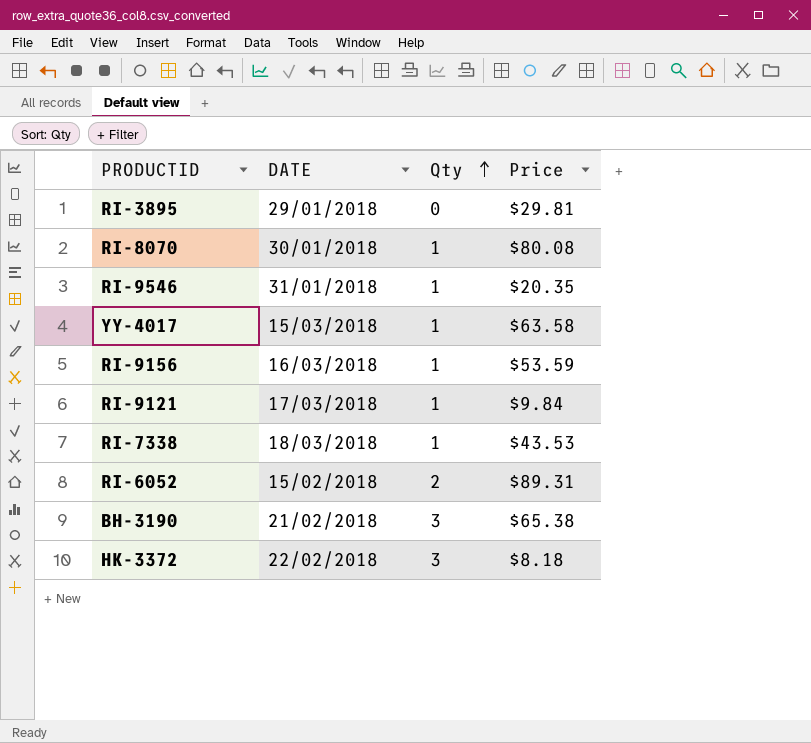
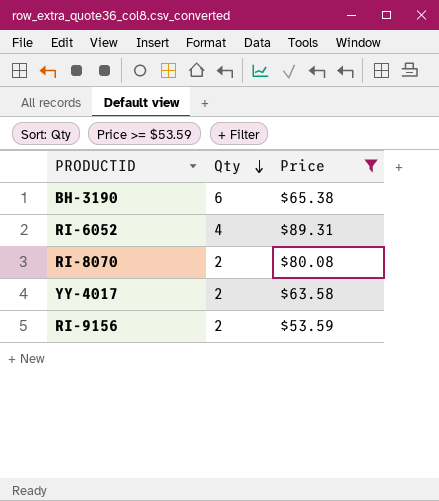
filter: none -> Price >= $53.59
row order: Qty ascending -> Qty descending
column DATE | position: 2 -> none
BH-3190 | Qty: 3 -> 6
RI-6052 | Qty: 2 -> 4
RI-8070 | Qty: 1 -> 2
YY-4017 | Qty: 1 -> 2
RI-9156 | Qty: 1 -> 2

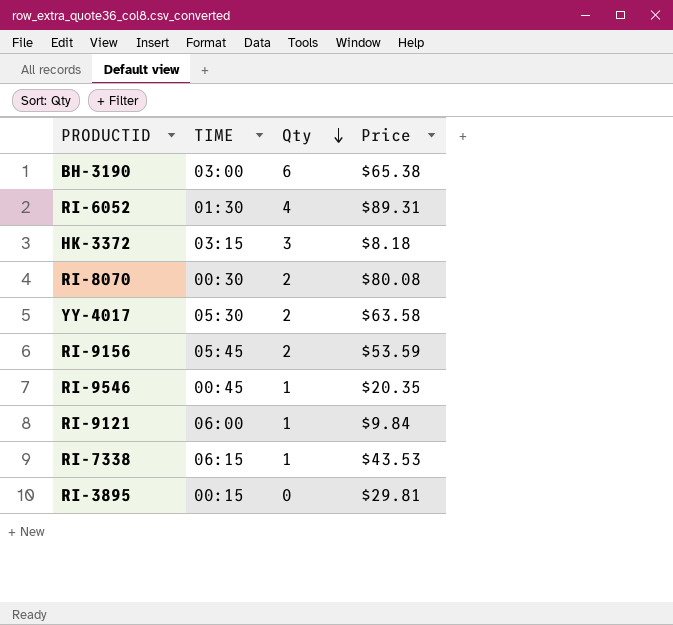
filter: Price >= $53.59 -> none
column TIME | position: none -> 2

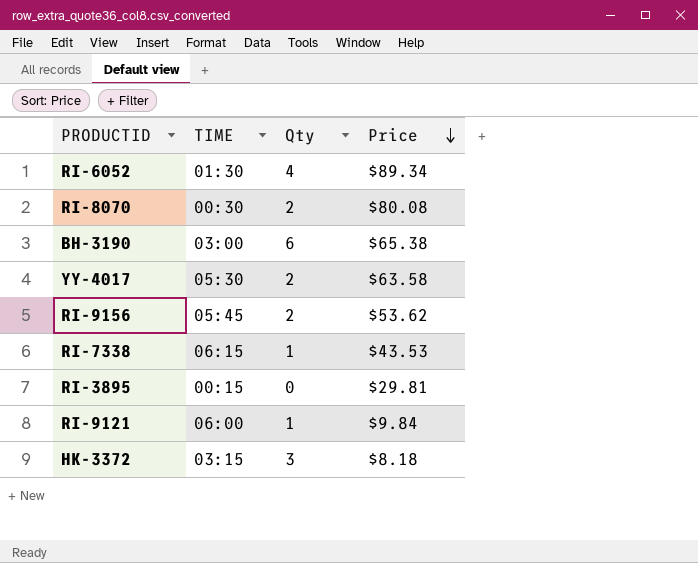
row order: Qty descending -> Price descending
row RI-9546: 00:45 | 1 | $20.35 -> none
RI-6052 | Price: $89.31 -> $89.34
RI-9156 | Price: $53.59 -> $53.62

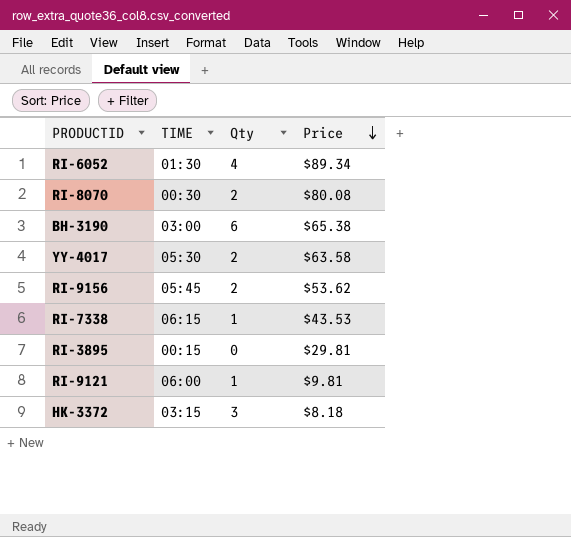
RI-9121 | Price: $9.84 -> $9.81

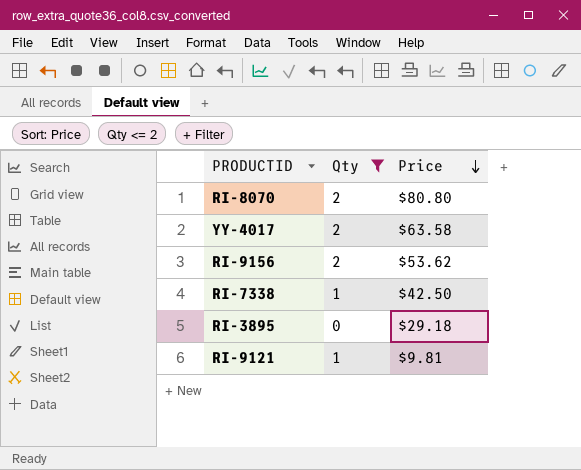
filter: none -> Qty <= 2
column TIME | position: 2 -> none
RI-8070 | Price: $80.08 -> $80.80
RI-7338 | Price: $43.53 -> $42.50
RI-3895 | Price: $29.81 -> $29.18

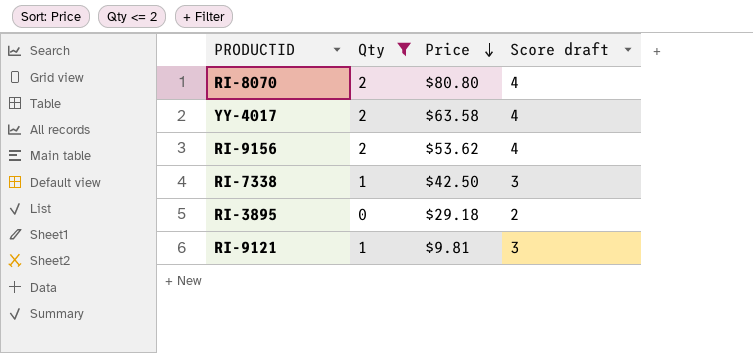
column Score draft | formula: none -> [Qty] + 2

